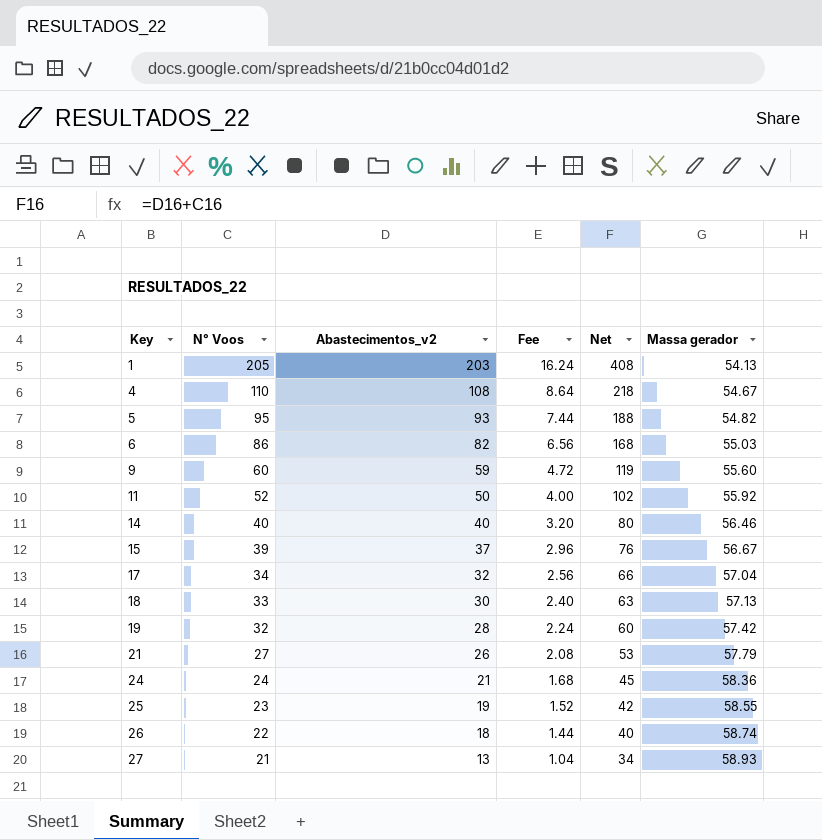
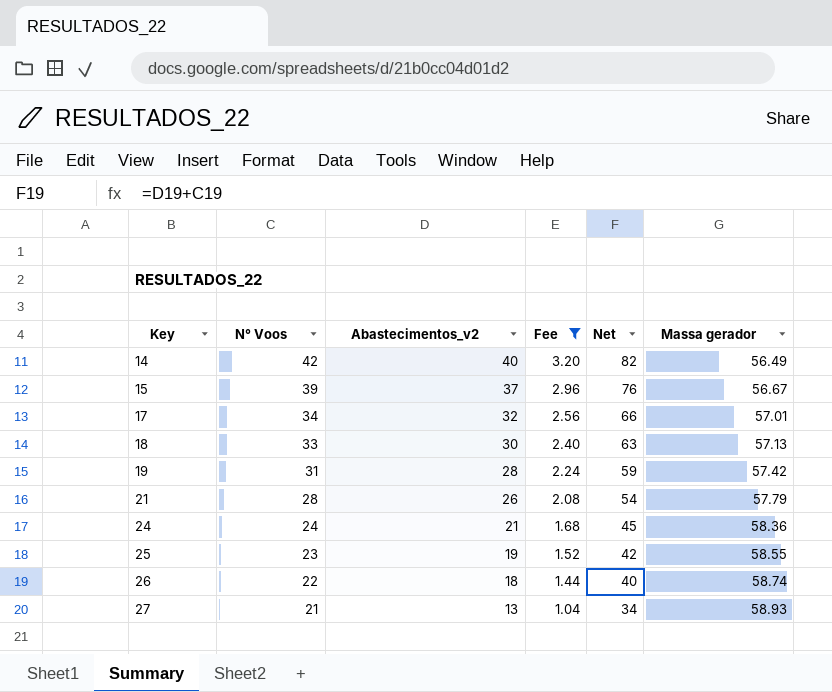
filter: none -> Fee <= 3.20
14 | N° Voos: 40 -> 42
14 | Net: 80 -> 82
14 | Massa gerador: 56.46 -> 56.49
17 | Massa gerador: 57.04 -> 57.01
19 | N° Voos: 32 -> 31
19 | Net: 60 -> 59
21 | N° Voos: 27 -> 28
21 | Net: 53 -> 54

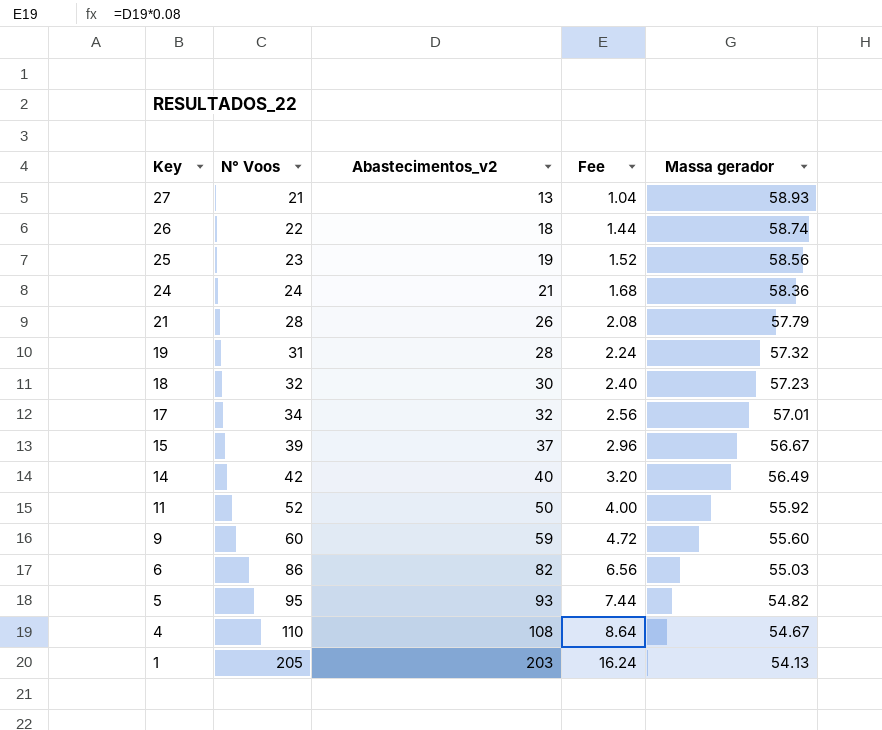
filter: Fee <= 3.20 -> none
row order: Key ascending -> Key descending
column Net | formula: [N° Voos] + [Abastecimentos_v2] -> none
25 | Massa gerador: 58.55 -> 58.56
19 | Massa gerador: 57.42 -> 57.32
18 | N° Voos: 33 -> 32
18 | Massa gerador: 57.13 -> 57.23

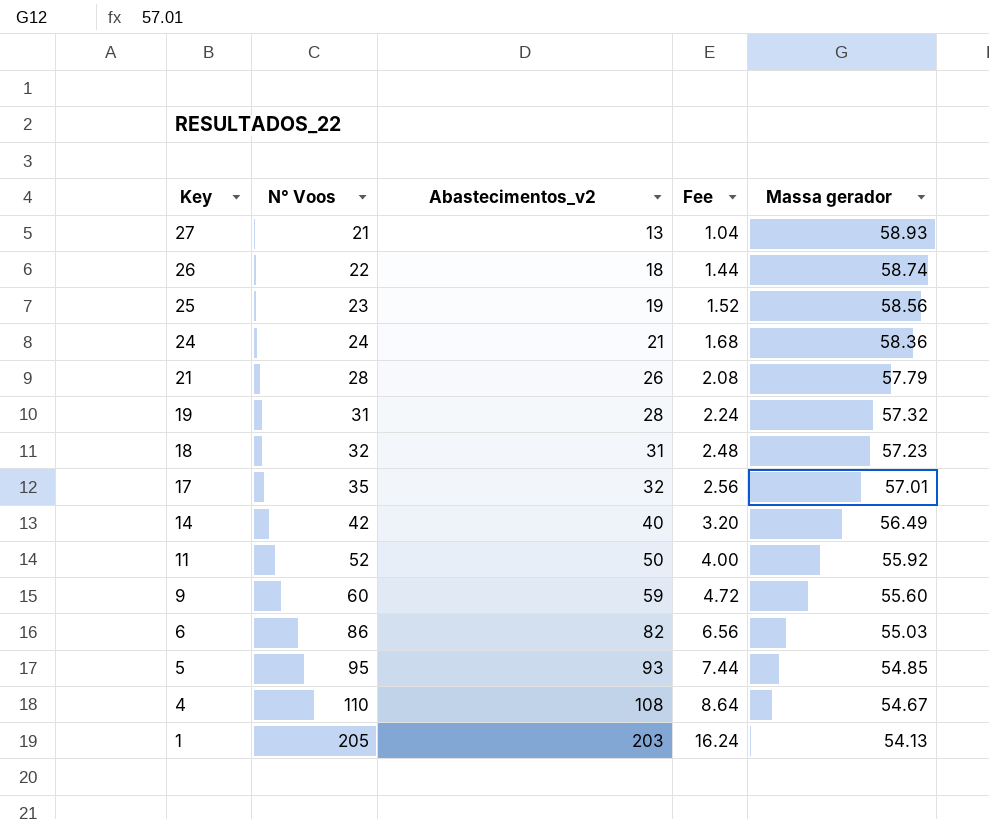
row 15: 39 | 37 | 2.96 | 56.67 -> none
18 | Abastecimentos_v2: 30 -> 31
18 | Fee: 2.40 -> 2.48
17 | N° Voos: 34 -> 35
5 | Massa gerador: 54.82 -> 54.85

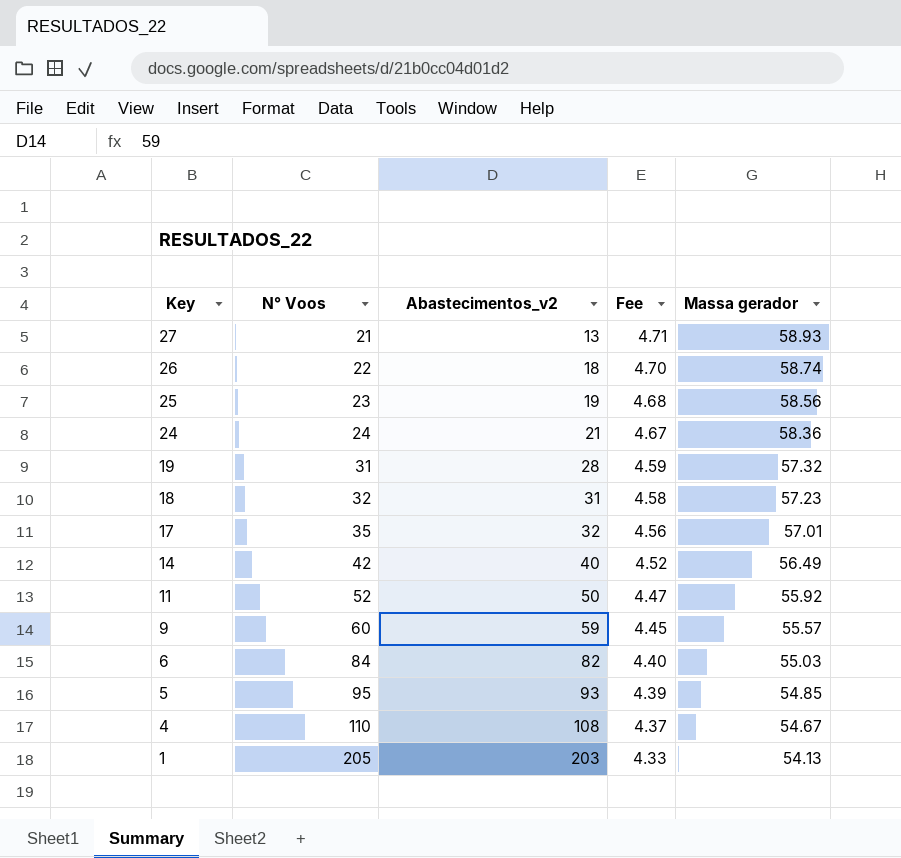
column Fee | formula: [Abastecimentos_v2] * 0.08 -> [Massa gerador] * 0.08
row 21: 28 | 26 | 2.08 | 57.79 -> none
9 | Massa gerador: 55.60 -> 55.57
6 | N° Voos: 86 -> 84

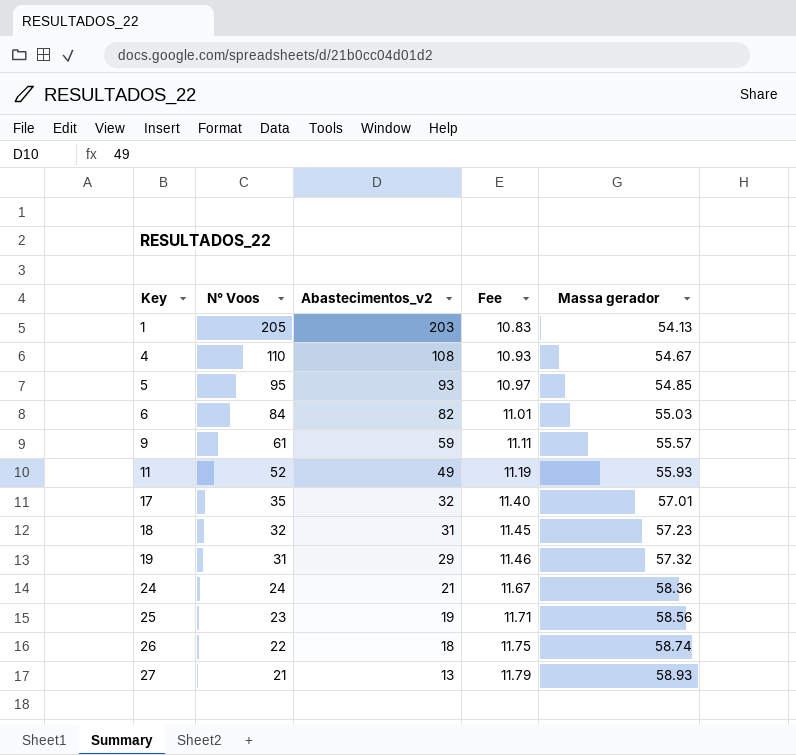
row order: Key descending -> Key ascending
column Fee | formula: [Massa gerador] * 0.08 -> [Massa gerador] * 0.2
row 14: 42 | 40 | 4.52 | 56.49 -> none
9 | N° Voos: 60 -> 61
11 | Abastecimentos_v2: 50 -> 49
11 | Massa gerador: 55.92 -> 55.93
19 | Abastecimentos_v2: 28 -> 29

